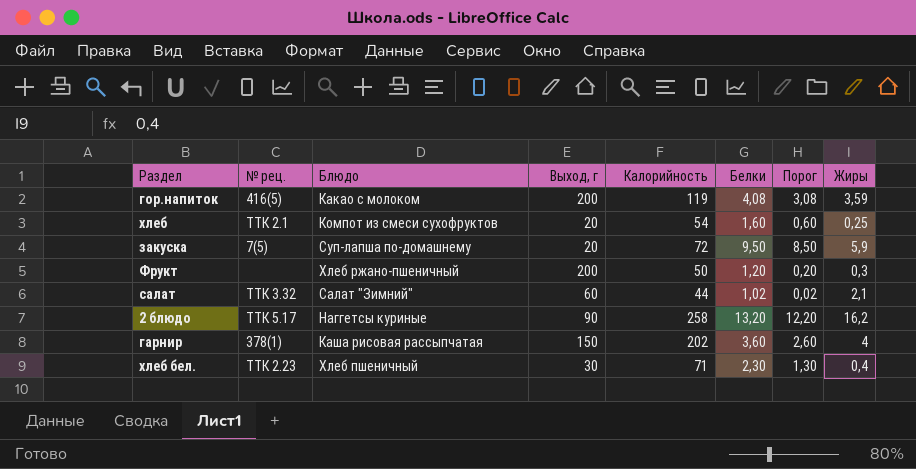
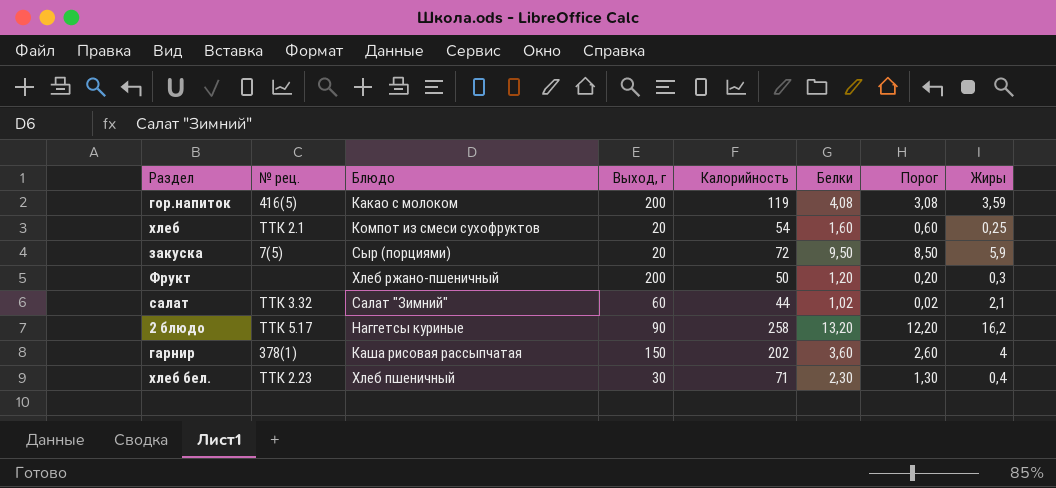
закуска | Блюдо: Суп-лапша по-домашнему -> Сыр (порциями)

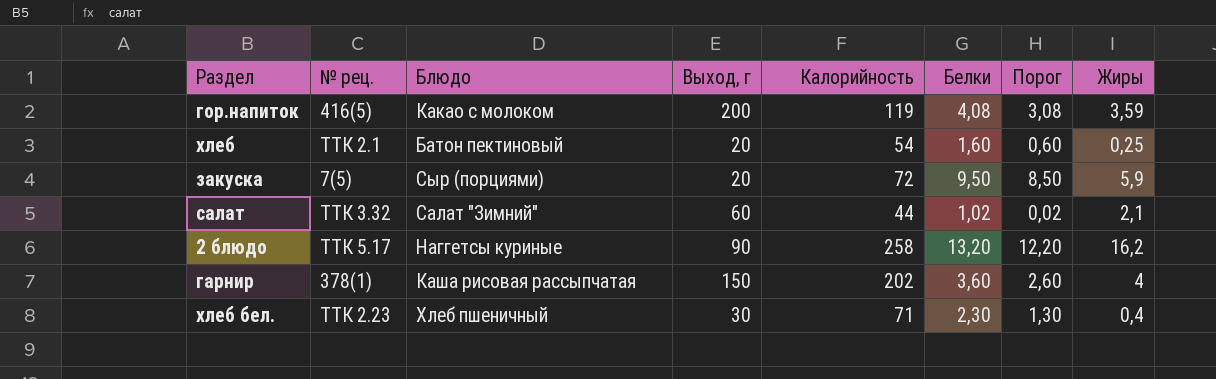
row Фрукт: none | Хлеб ржано-пшеничный | 200 | 50 | 1,20 | 0,20 | 0,3 -> none
хлеб | Блюдо: Компот из смеси сухофруктов -> Батон пектиновый

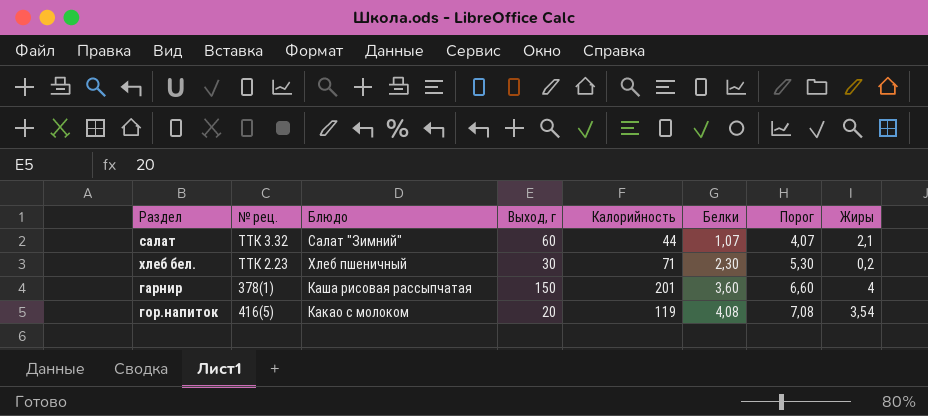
row order: none -> Белки ascending
column Порог | formula: [Белки] - 1 -> [Белки] + 3
row хлеб: ТТК 2.1 | Батон пектиновый | 20 | 54 | 1,60 | 0,60 | 0,25 -> none
row закуска: 7(5) | Сыр (порциями) | 20 | 72 | 9,50 | 8,50 | 5,9 -> none
row 2 блюдо: ТТК 5.17 | Наггетсы куриные | 90 | 258 | 13,20 | 12,20 | 16,2 -> none
салат | Белки: 1,02 -> 1,07
хлеб бел. | Жиры: 0,4 -> 0,2
гарнир | Калорийность: 202 -> 201
гор.напиток | Выход, г: 200 -> 20
гор.напиток | Жиры: 3,59 -> 3,54

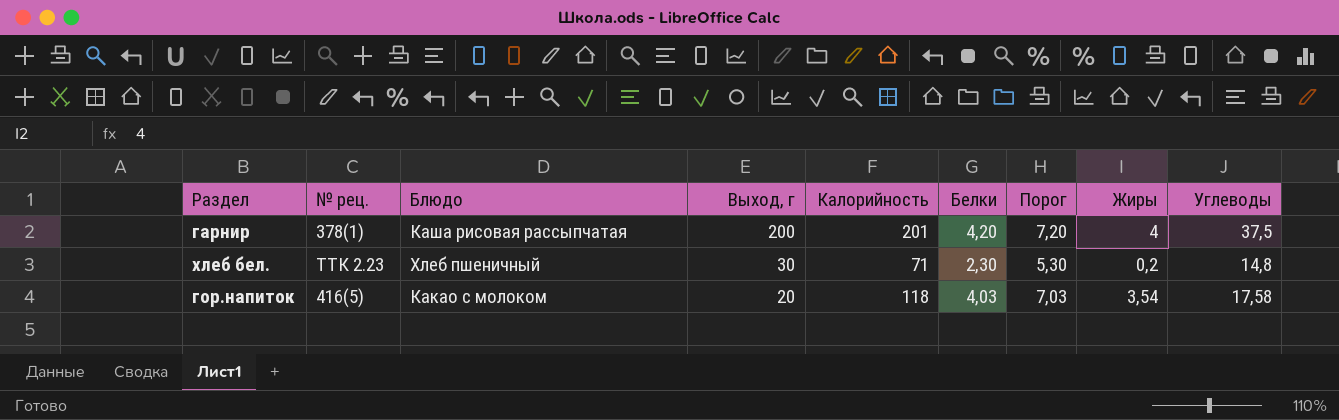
row order: Белки ascending -> Выход, г descending
column Углеводы | position: none -> 9
row салат: ТТК 3.32 | Салат "Зимний" | 60 | 44 | 1,07 | 4,07 | 2,1 -> none
гарнир | Выход, г: 150 -> 200
гарнир | Белки: 3,60 -> 4,20
гарнир | Порог: 6,60 -> 7,20
гор.напиток | Калорийность: 119 -> 118
гор.напиток | Белки: 4,08 -> 4,03
гор.напиток | Порог: 7,08 -> 7,03

